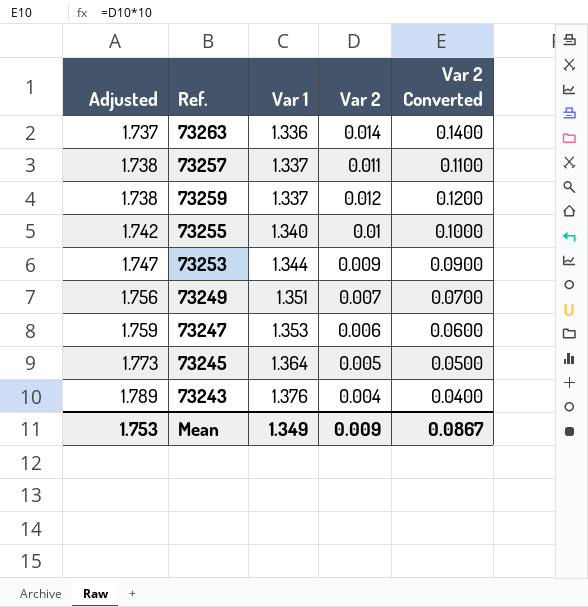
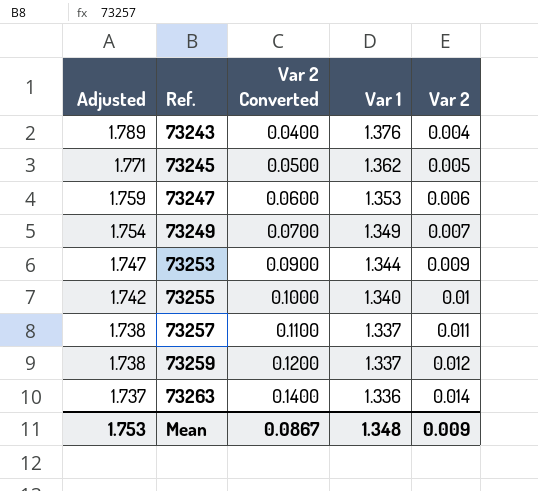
row order: Adjusted ascending -> Adjusted descending
column Var 2 Converted | position: 5 -> 3
73245 | Adjusted: 1.773 -> 1.771
73245 | Var 1: 1.364 -> 1.362
73249 | Adjusted: 1.756 -> 1.754
73249 | Var 1: 1.351 -> 1.349
Mean | Var 1: 1.349 -> 1.348

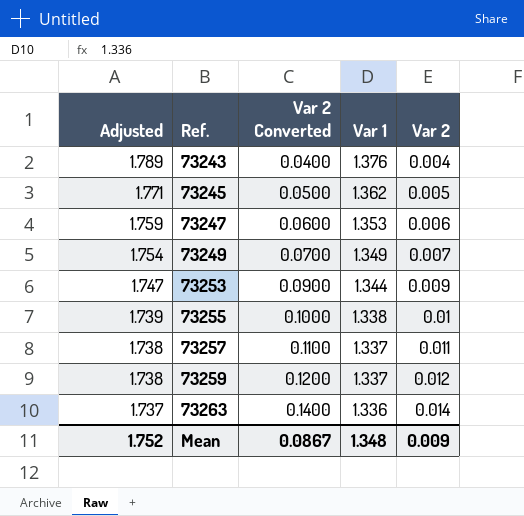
73255 | Adjusted: 1.742 -> 1.739
73255 | Var 1: 1.340 -> 1.338
Mean | Adjusted: 1.753 -> 1.752

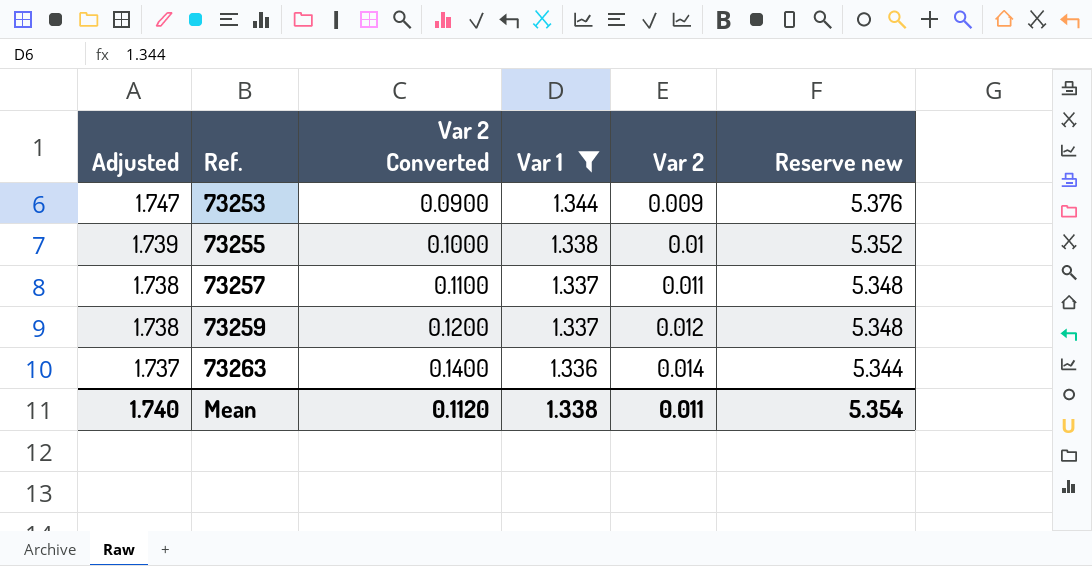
filter: none -> Var 1 <= 1.344
column Reserve new | formula: none -> [Var 1] * 4
Mean | Adjusted: 1.752 -> 1.740
Mean | Var 2 Converted: 0.0867 -> 0.1120
Mean | Var 1: 1.348 -> 1.338
Mean | Var 2: 0.009 -> 0.011

